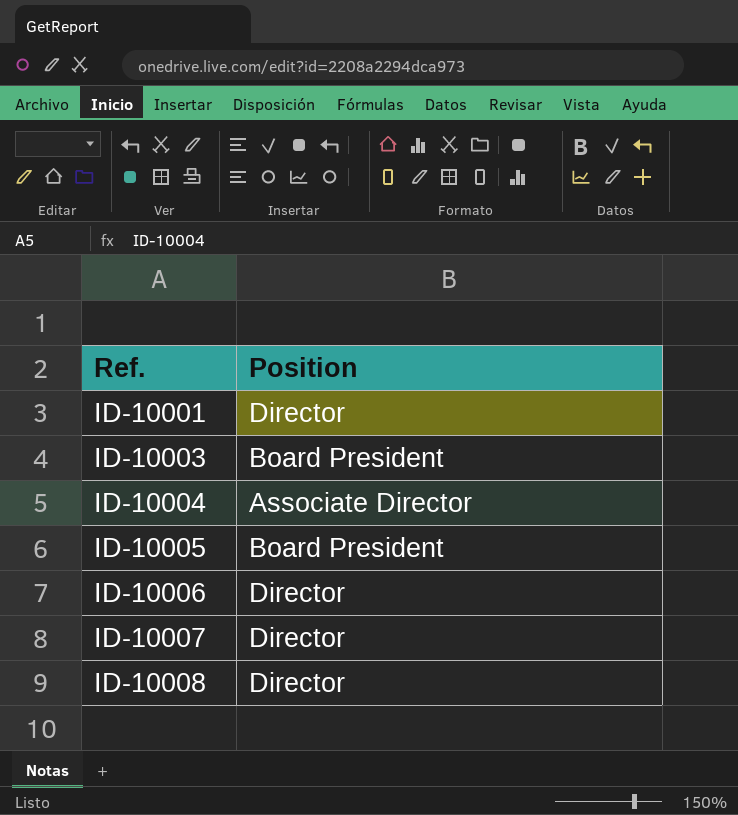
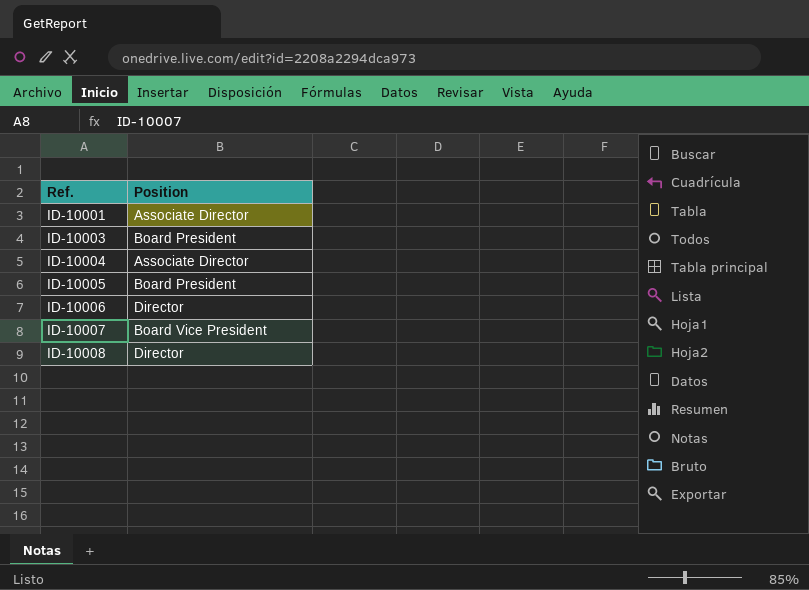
ID-10001 | Position: Director -> Associate Director
ID-10007 | Position: Director -> Board Vice President

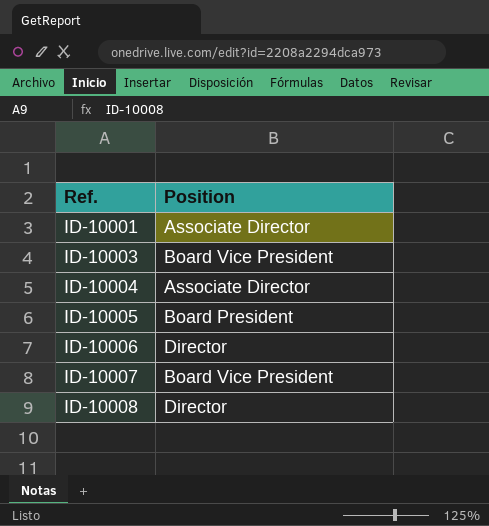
ID-10003 | Position: Board President -> Board Vice President

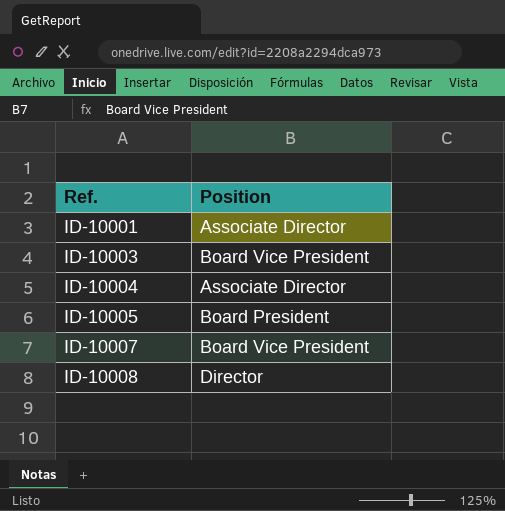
row ID-10006: Director -> none

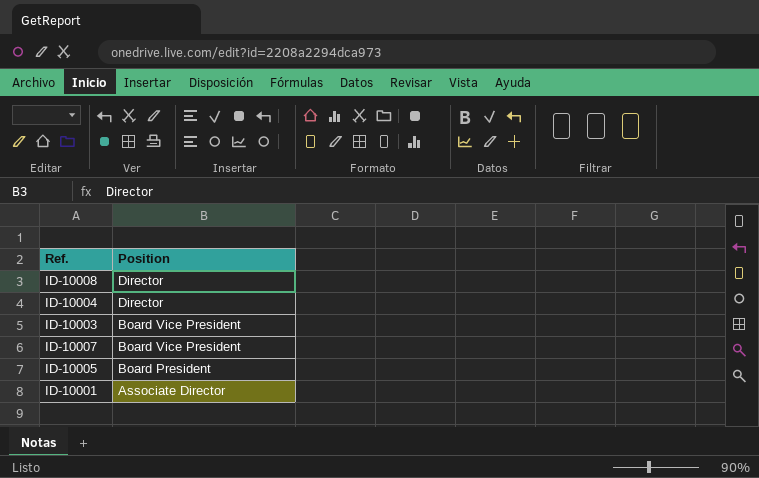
row order: Ref. ascending -> Position descending
ID-10004 | Position: Associate Director -> Director

